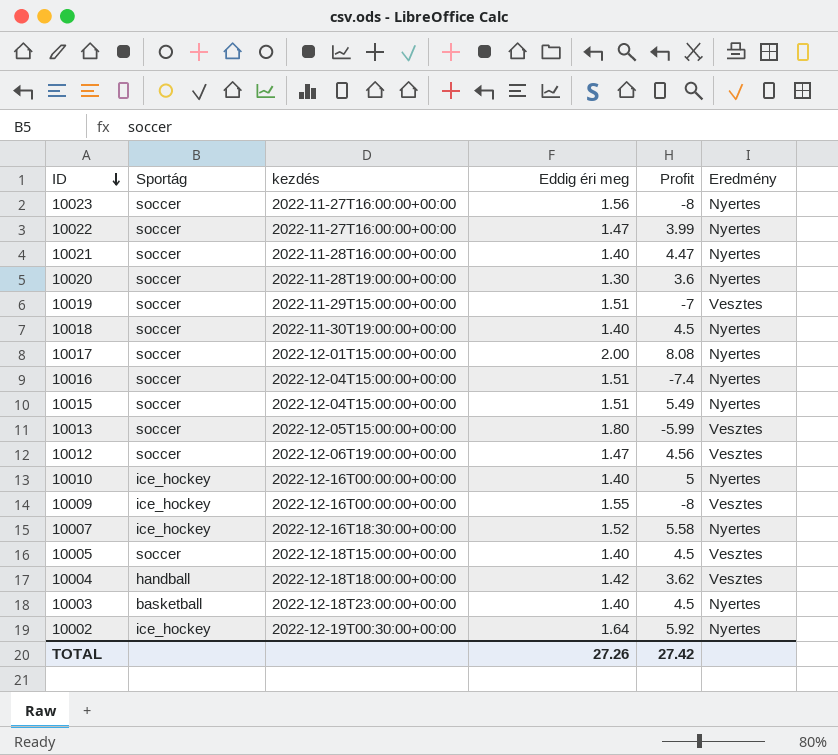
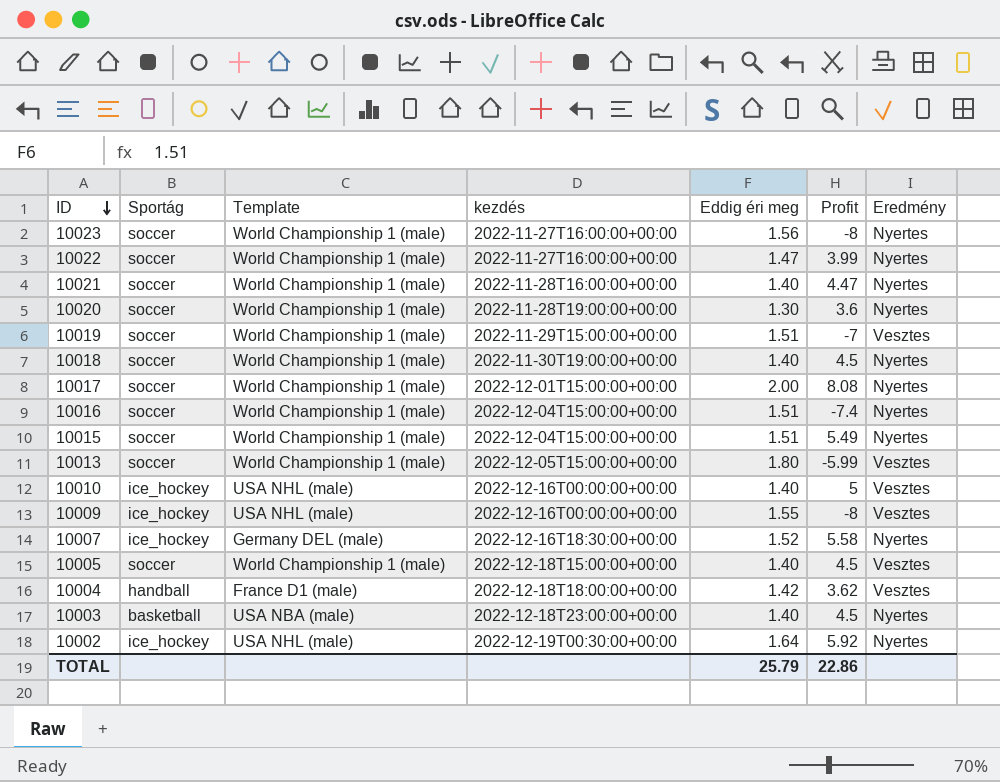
column Template | position: none -> 3
row 10012: soccer | 2022-12-06T19:00:00+00:00 | 1.47 | 4.56 | Vesztes -> none
10010 | Eredmény: Nyertes -> Vesztes
TOTAL | Eddig éri meg: 27.26 -> 25.79
TOTAL | Profit: 27.42 -> 22.86

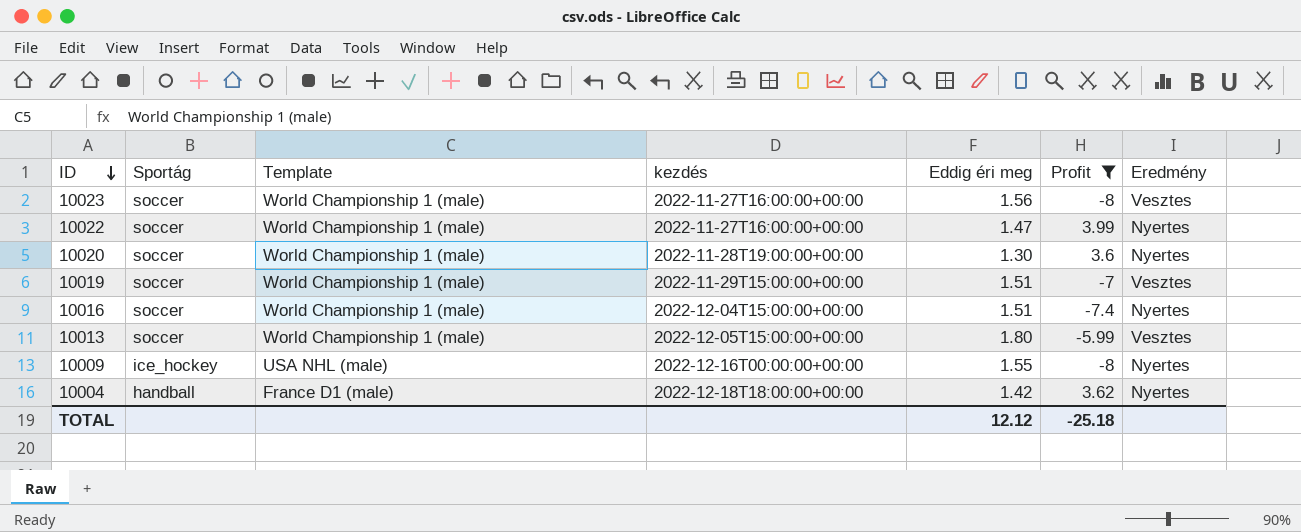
filter: none -> Profit <= 3.99
10023 | Eredmény: Nyertes -> Vesztes
10009 | Eredmény: Vesztes -> Nyertes
10004 | Eredmény: Vesztes -> Nyertes
TOTAL | Eddig éri meg: 25.79 -> 12.12
TOTAL | Profit: 22.86 -> -25.18

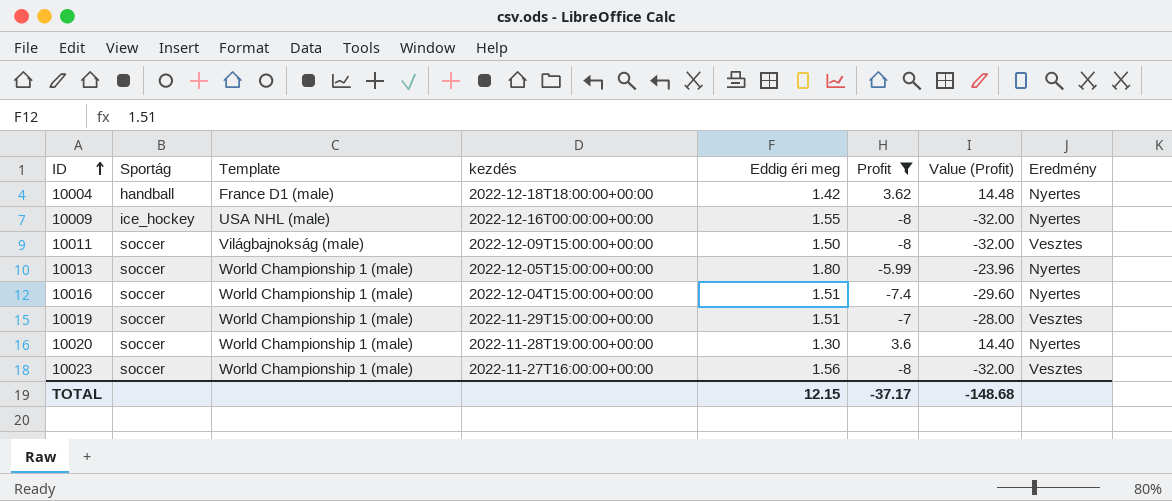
row order: ID descending -> ID ascending
column Value (Profit) | formula: none -> [Profit] * 4
row 10022: soccer | World Championship 1 (male) | 2022-11-27T16:00:00+00:00 | 1.47 | 3.99 | Nyertes -> none
row 10011: none -> soccer | Világbajnokság (male) | 2022-12-09T15:00:00+00:00 | 1.50 | -8 | -32.00 | Vesztes
10013 | Eredmény: Vesztes -> Nyertes
TOTAL | Eddig éri meg: 12.12 -> 12.15
TOTAL | Profit: -25.18 -> -37.17

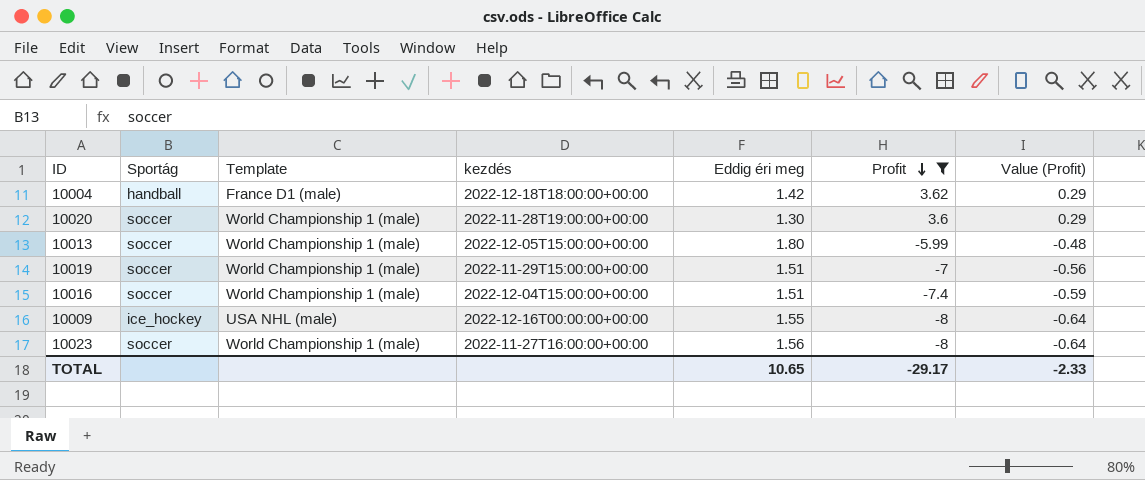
row order: ID ascending -> Profit descending
column Eredmény | position: 8 -> none
column Value (Profit) | formula: [Profit] * 4 -> [Profit] * 0.08
row 10011: soccer | Világbajnokság (male) | 2022-12-09T15:00:00+00:00 | 1.50 | -8 | -32.00 | Vesztes -> none
TOTAL | Eddig éri meg: 12.15 -> 10.65
TOTAL | Profit: -37.17 -> -29.17
TOTAL | Value (Profit): -148.68 -> -2.33

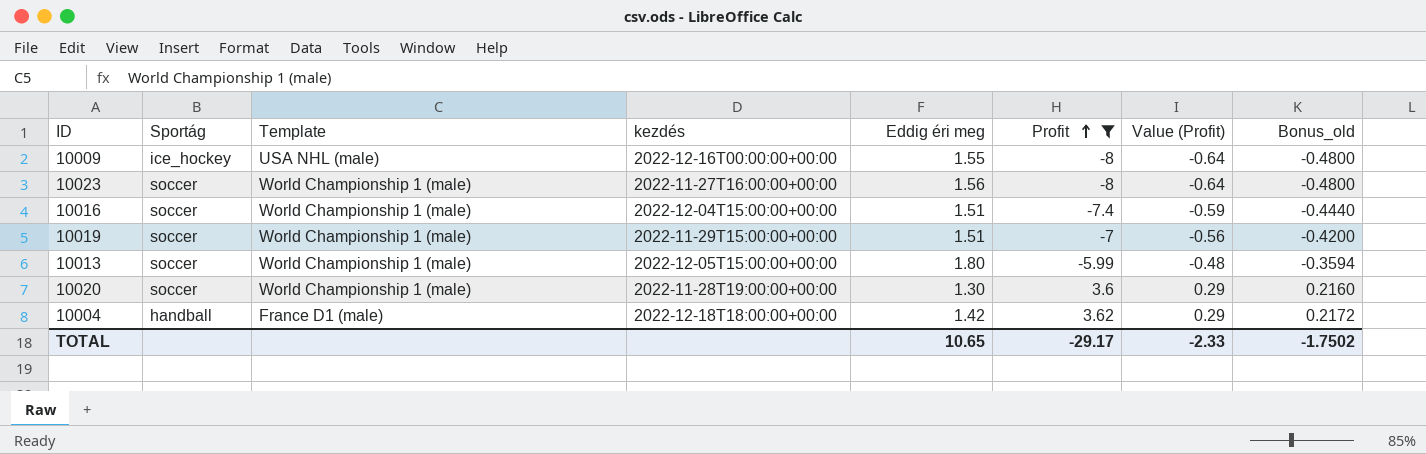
row order: Profit descending -> Profit ascending
column Bonus_old | formula: none -> [Profit] * 0.06

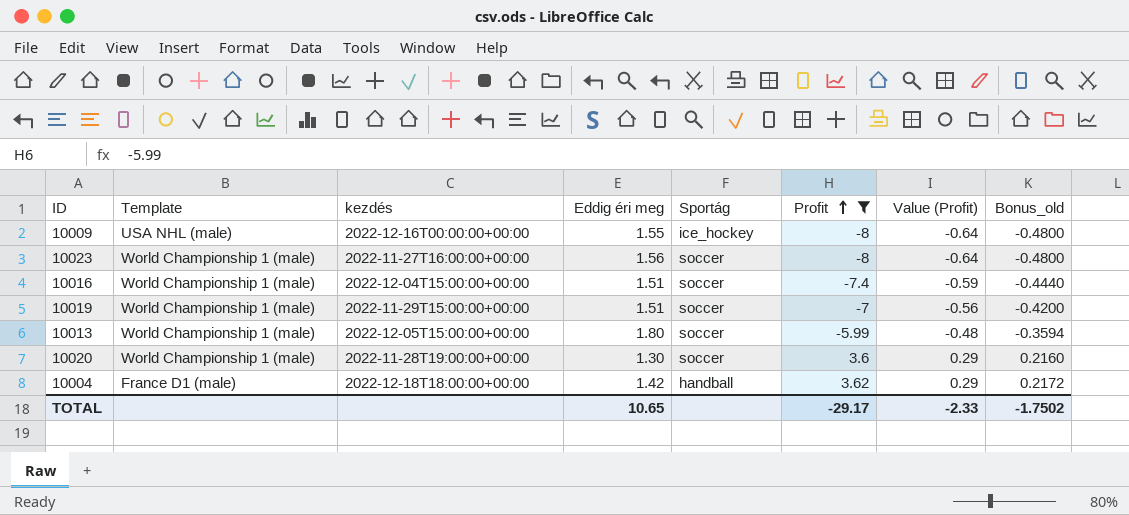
column Sportág | position: 2 -> 5

